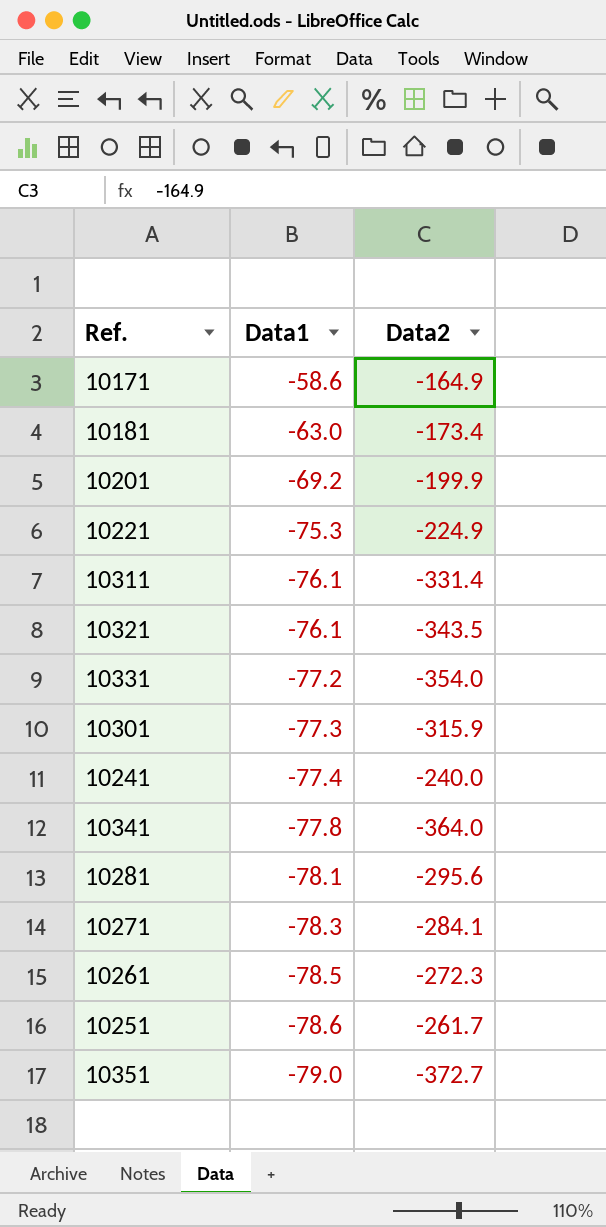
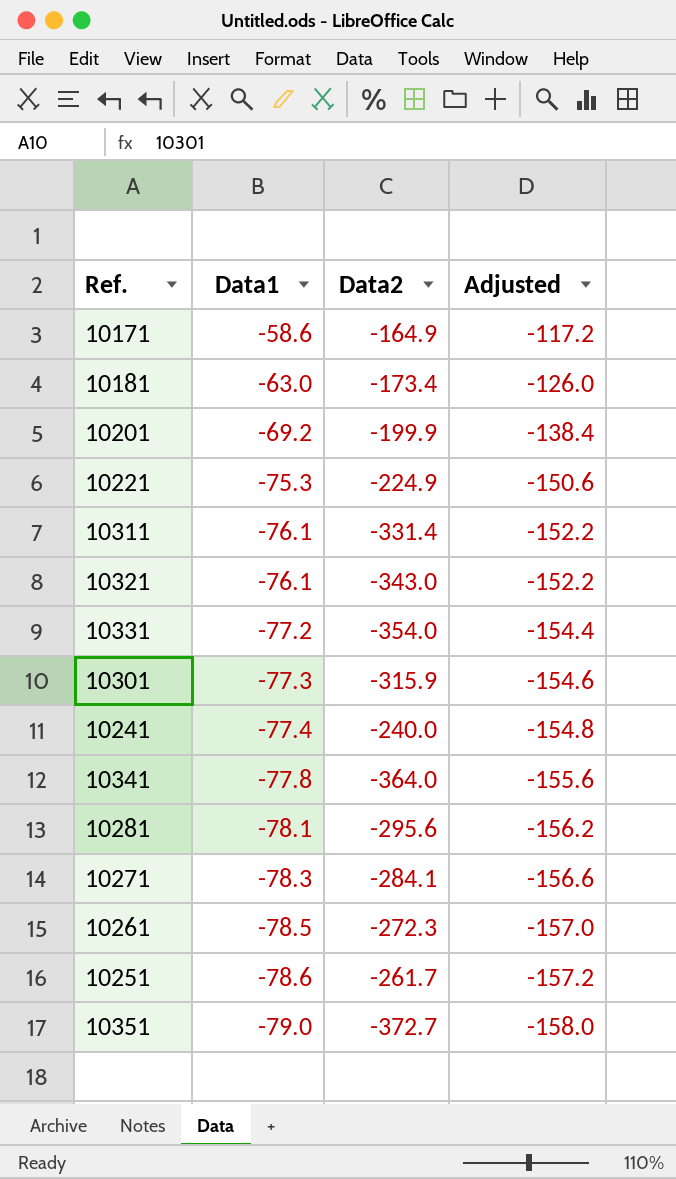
column Adjusted | formula: none -> [Data1] * 2
10321 | Data2: -343.5 -> -343.0

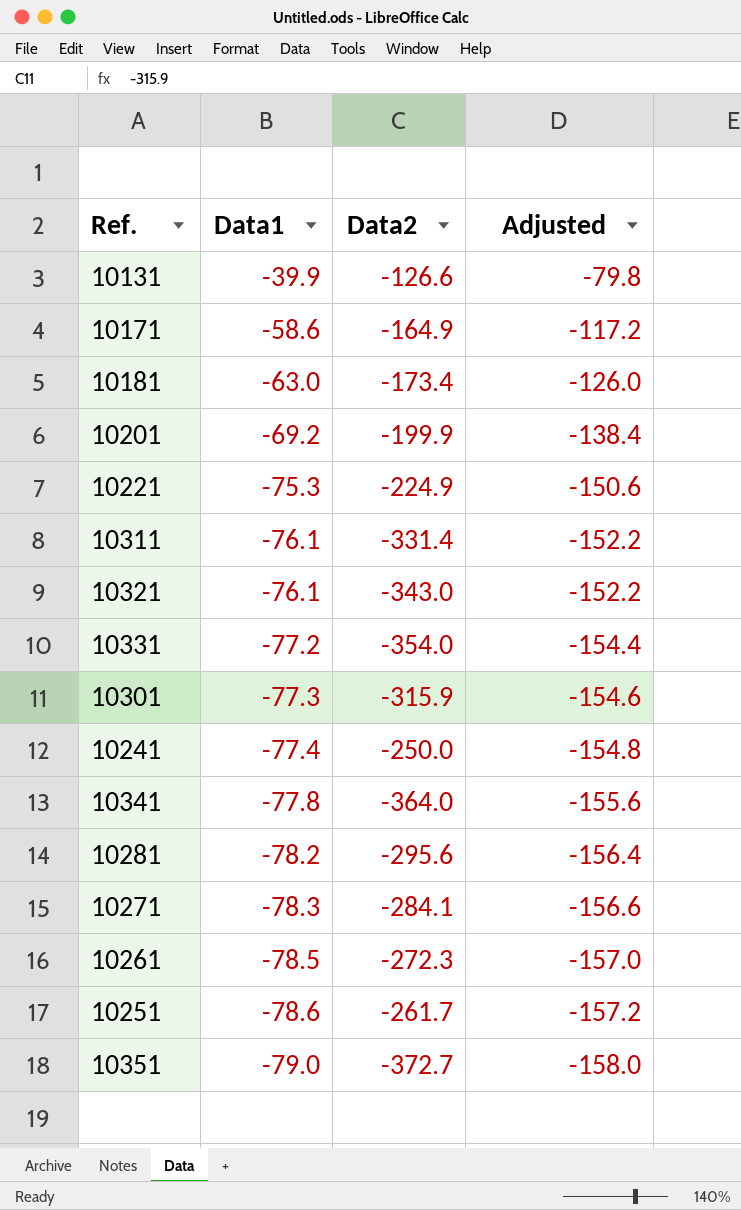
row 10131: none -> -39.9 | -126.6 | -79.8
10241 | Data2: -240.0 -> -250.0
10281 | Data1: -78.1 -> -78.2
10281 | Adjusted: -156.2 -> -156.4

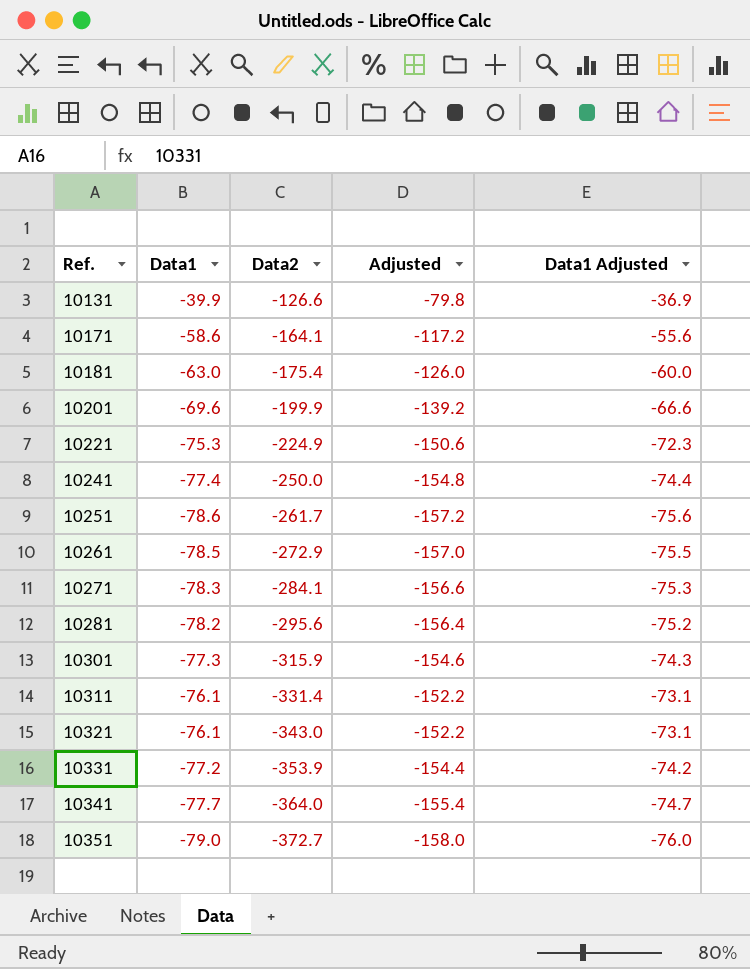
row order: Data1 descending -> Ref. ascending
column Data1 Adjusted | formula: none -> [Data1] + 3
10171 | Data2: -164.9 -> -164.1
10181 | Data2: -173.4 -> -175.4
10201 | Data1: -69.2 -> -69.6
10201 | Adjusted: -138.4 -> -139.2
10261 | Data2: -272.3 -> -272.9
10331 | Data2: -354.0 -> -353.9
10341 | Data1: -77.8 -> -77.7
10341 | Adjusted: -155.6 -> -155.4

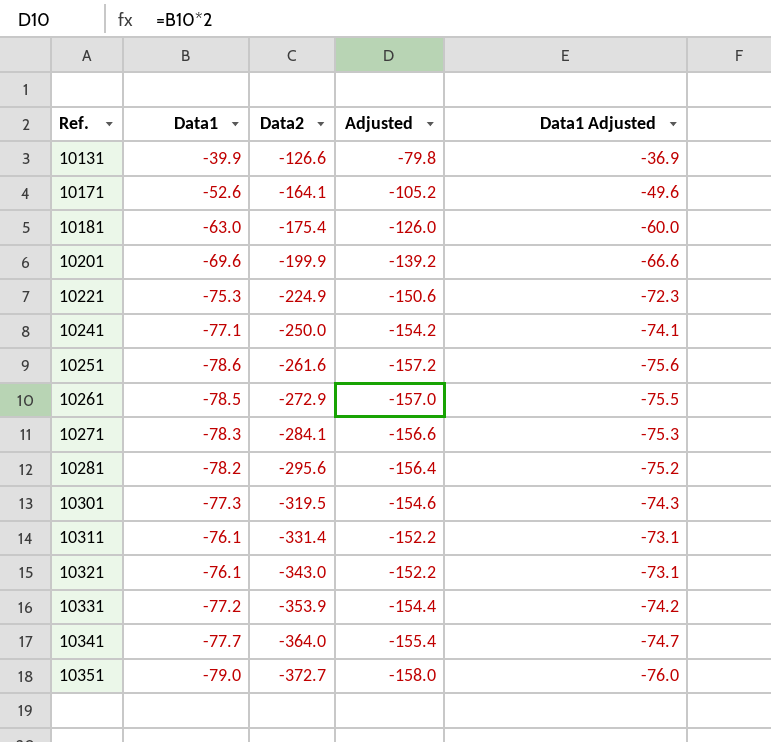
10171 | Data1: -58.6 -> -52.6
10171 | Adjusted: -117.2 -> -105.2
10171 | Data1 Adjusted: -55.6 -> -49.6
10241 | Data1: -77.4 -> -77.1
10241 | Adjusted: -154.8 -> -154.2
10241 | Data1 Adjusted: -74.4 -> -74.1
10251 | Data2: -261.7 -> -261.6
10301 | Data2: -315.9 -> -319.5

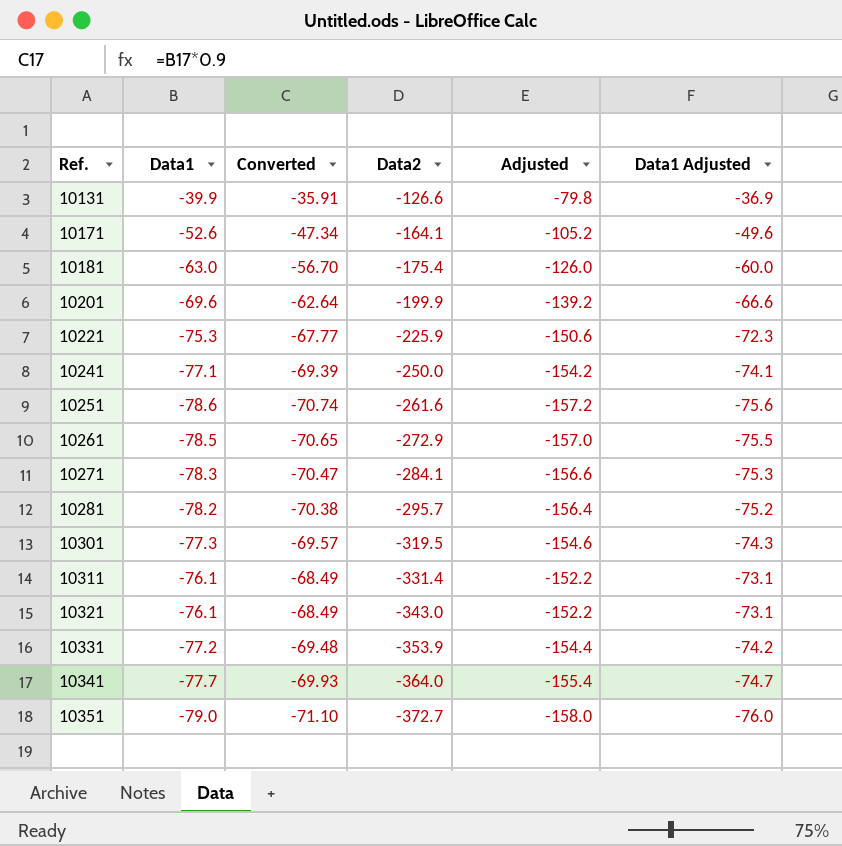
column Converted | formula: none -> [Data1] * 0.9
10221 | Data2: -224.9 -> -225.9
10281 | Data2: -295.6 -> -295.7

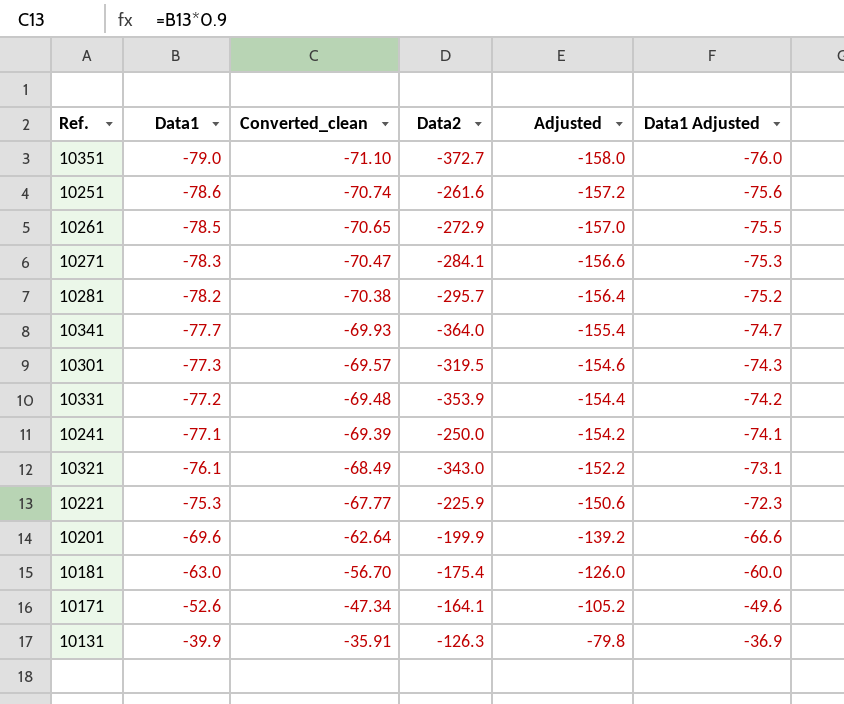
row order: Ref. ascending -> Data1 ascending
column name: Converted -> Converted_clean
row 10311: -76.1 | -68.49 | -331.4 | -152.2 | -73.1 -> none
10131 | Data2: -126.6 -> -126.3

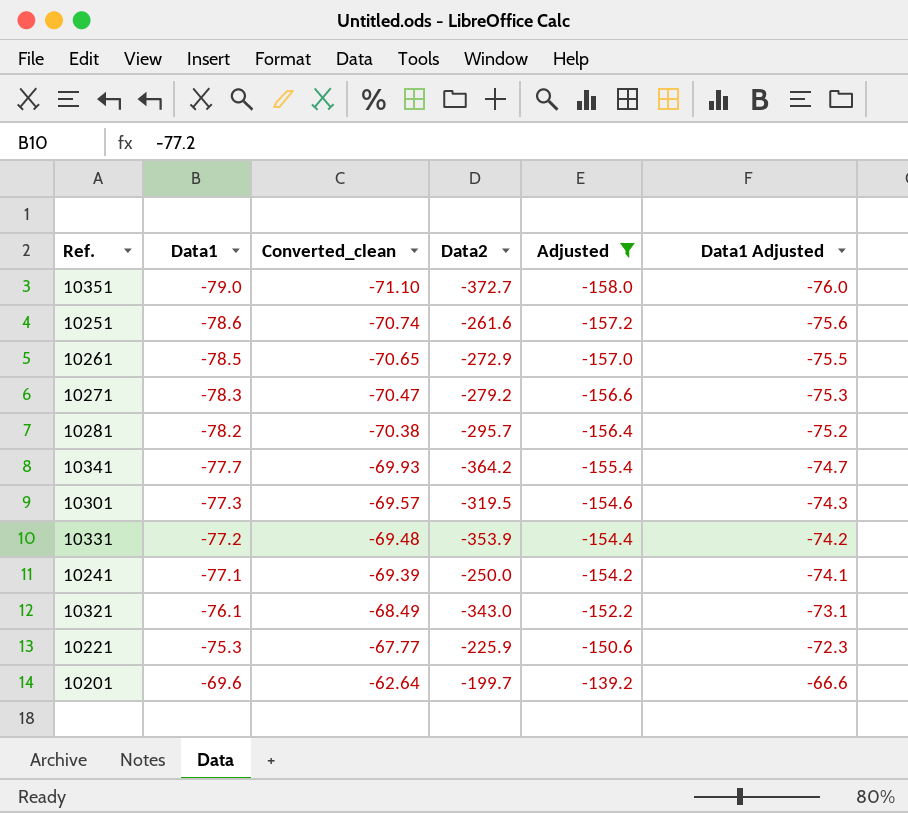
filter: none -> Adjusted <= -139.2
10271 | Data2: -284.1 -> -279.2
10341 | Data2: -364.0 -> -364.2
10201 | Data2: -199.9 -> -199.7

